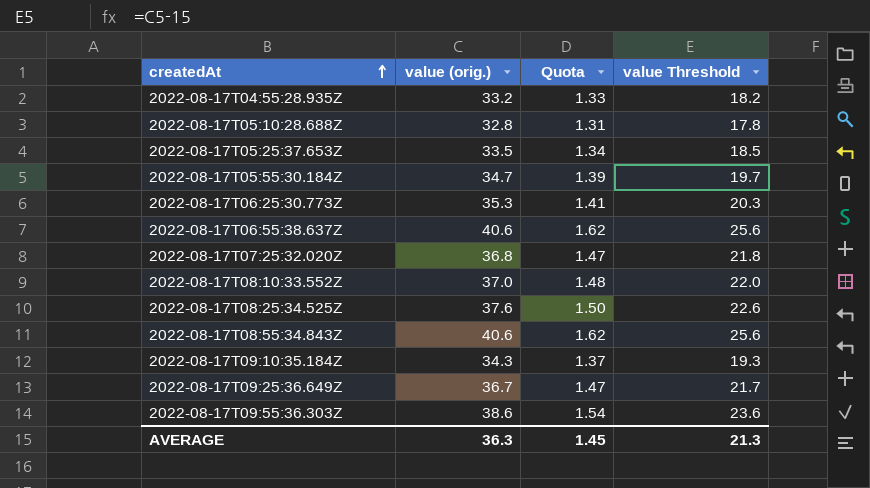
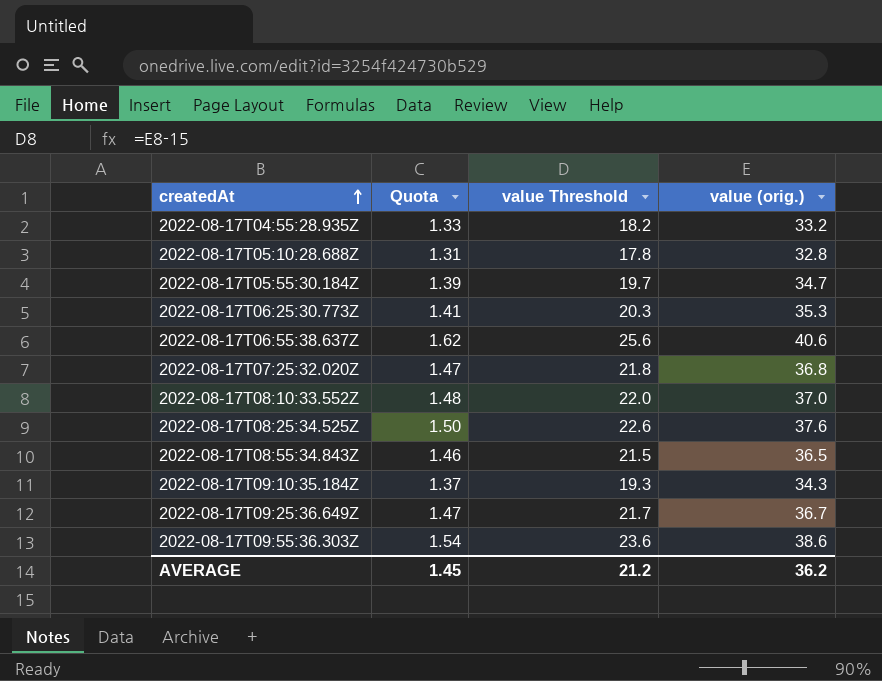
column value (orig.) | position: 2 -> 4
row 2022-08-17T05:25:37.653Z: 33.5 | 1.34 | 18.5 -> none
2022-08-17T08:55:34.843Z | Quota: 1.62 -> 1.46
2022-08-17T08:55:34.843Z | value Threshold: 25.6 -> 21.5
2022-08-17T08:55:34.843Z | value (orig.): 40.6 -> 36.5
AVERAGE | value Threshold: 21.3 -> 21.2
AVERAGE | value (orig.): 36.3 -> 36.2

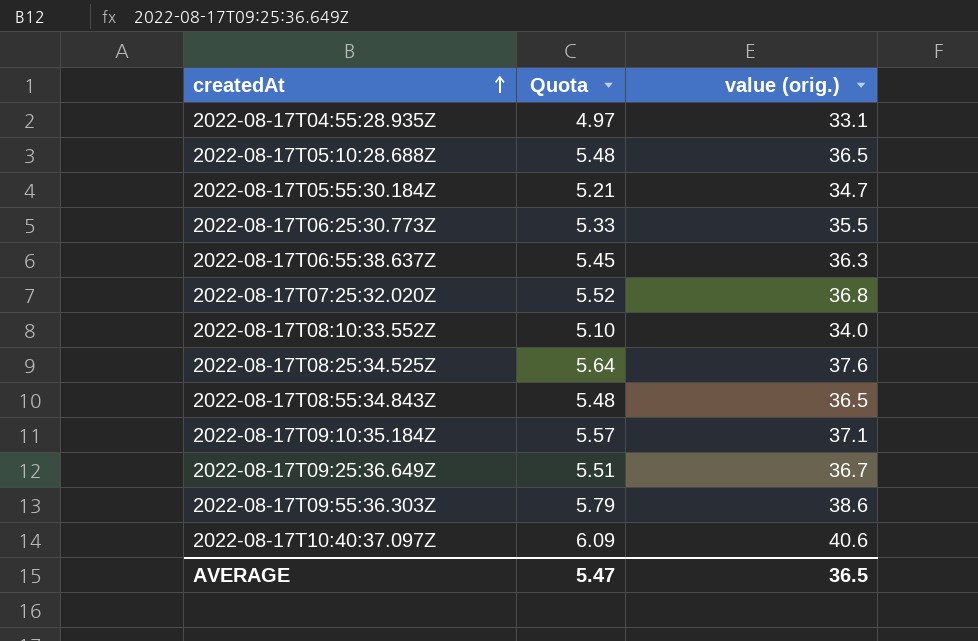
column value Threshold | formula: [value (orig.)] - 15 -> none
column Quota | formula: [value (orig.)] * 0.04 -> [value (orig.)] * 0.15
2022-08-17T04:55:28.935Z | value (orig.): 33.2 -> 33.1
2022-08-17T05:10:28.688Z | value (orig.): 32.8 -> 36.5
2022-08-17T06:25:30.773Z | value (orig.): 35.3 -> 35.5
2022-08-17T06:55:38.637Z | value (orig.): 40.6 -> 36.3
2022-08-17T08:10:33.552Z | value (orig.): 37.0 -> 34.0
2022-08-17T09:10:35.184Z | value (orig.): 34.3 -> 37.1
row 2022-08-17T10:40:37.097Z: none -> 6.09 | 40.6
AVERAGE | Quota: 1.45 -> 5.47
AVERAGE | value (orig.): 36.2 -> 36.5

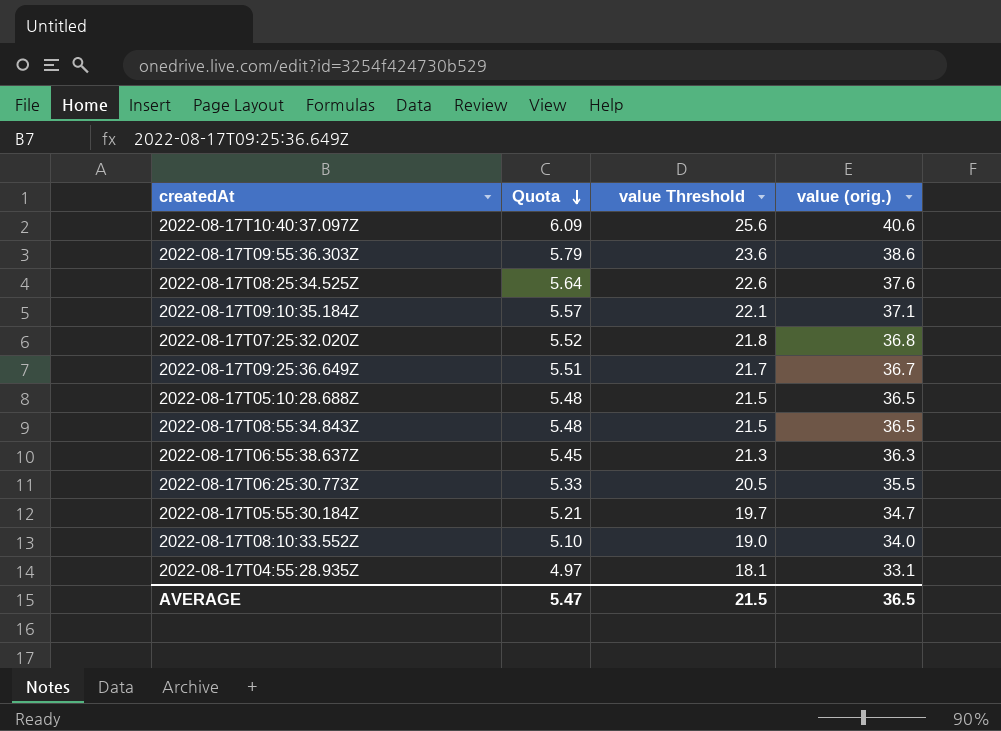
row order: createdAt ascending -> Quota descending
column value Threshold | formula: none -> [value (orig.)] - 15

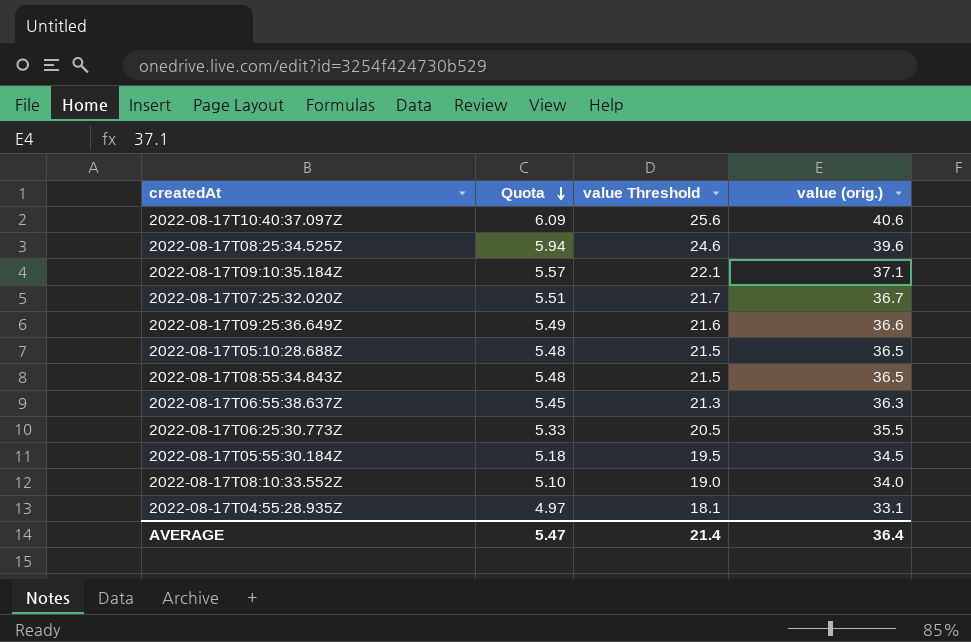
row 2022-08-17T09:55:36.303Z: 5.79 | 23.6 | 38.6 -> none
2022-08-17T08:25:34.525Z | Quota: 5.64 -> 5.94
2022-08-17T08:25:34.525Z | value Threshold: 22.6 -> 24.6
2022-08-17T08:25:34.525Z | value (orig.): 37.6 -> 39.6
2022-08-17T07:25:32.020Z | Quota: 5.52 -> 5.51
2022-08-17T07:25:32.020Z | value Threshold: 21.8 -> 21.7
2022-08-17T07:25:32.020Z | value (orig.): 36.8 -> 36.7
2022-08-17T09:25:36.649Z | Quota: 5.51 -> 5.49
2022-08-17T09:25:36.649Z | value Threshold: 21.7 -> 21.6
2022-08-17T09:25:36.649Z | value (orig.): 36.7 -> 36.6
2022-08-17T05:55:30.184Z | Quota: 5.21 -> 5.18
2022-08-17T05:55:30.184Z | value Threshold: 19.7 -> 19.5
2022-08-17T05:55:30.184Z | value (orig.): 34.7 -> 34.5
AVERAGE | value Threshold: 21.5 -> 21.4
AVERAGE | value (orig.): 36.5 -> 36.4

